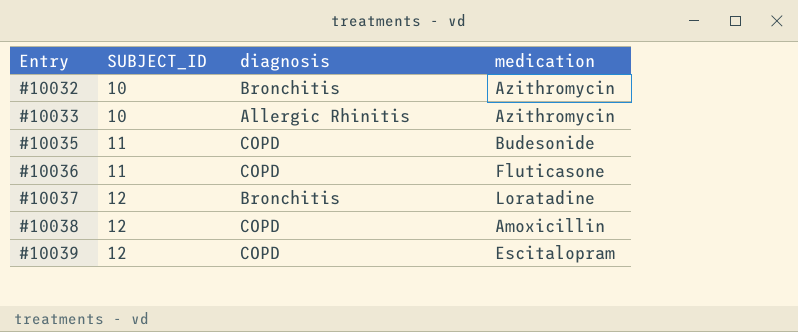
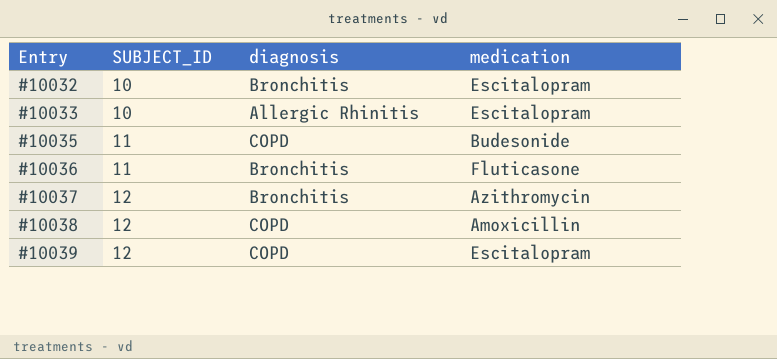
#10032 | medication: Azithromycin -> Escitalopram
#10033 | medication: Azithromycin -> Escitalopram
#10036 | diagnosis: COPD -> Bronchitis
#10037 | medication: Loratadine -> Azithromycin

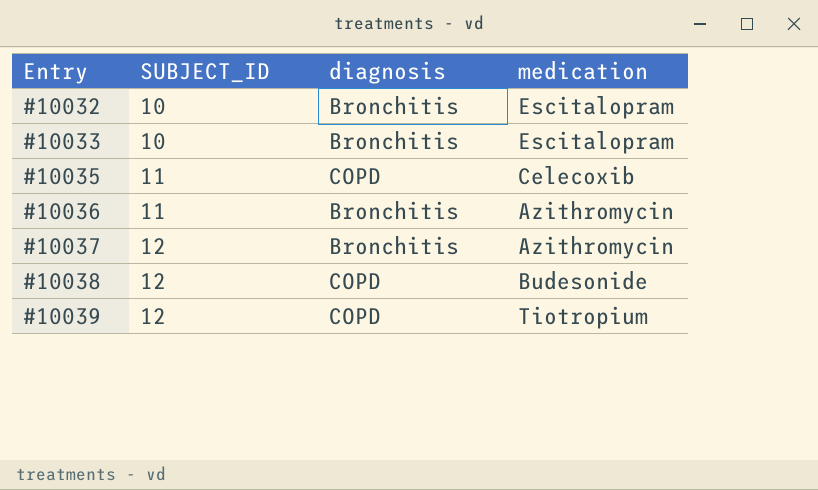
#10033 | diagnosis: Allergic Rhinitis -> Bronchitis
#10035 | medication: Budesonide -> Celecoxib
#10036 | medication: Fluticasone -> Azithromycin
#10038 | medication: Amoxicillin -> Budesonide
#10039 | medication: Escitalopram -> Tiotropium

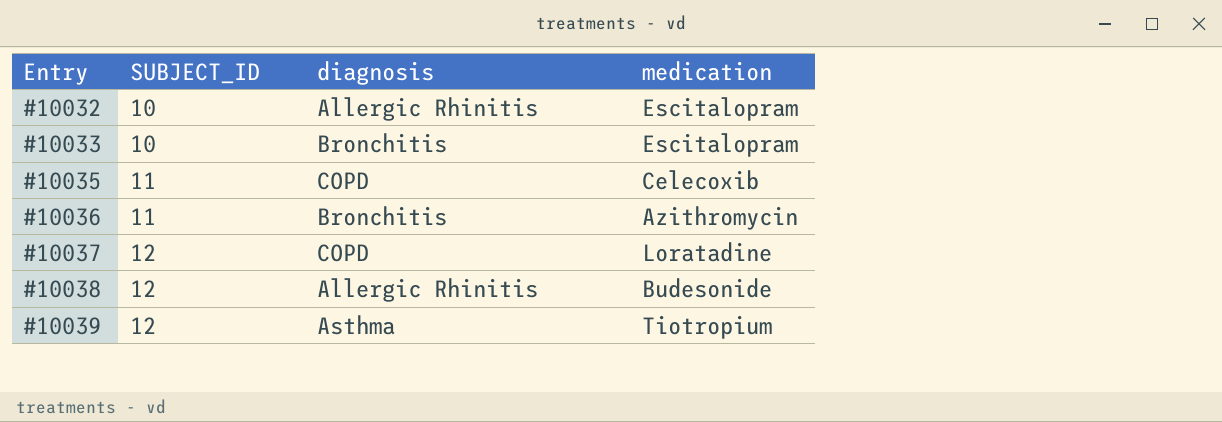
#10032 | diagnosis: Bronchitis -> Allergic Rhinitis
#10037 | diagnosis: Bronchitis -> COPD
#10037 | medication: Azithromycin -> Loratadine
#10038 | diagnosis: COPD -> Allergic Rhinitis
#10039 | diagnosis: COPD -> Asthma

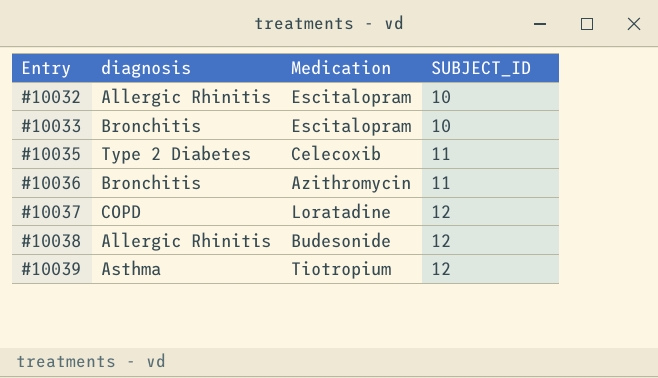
column name: medication -> Medication
column SUBJECT_ID | position: 2 -> 4
#10035 | diagnosis: COPD -> Type 2 Diabetes

